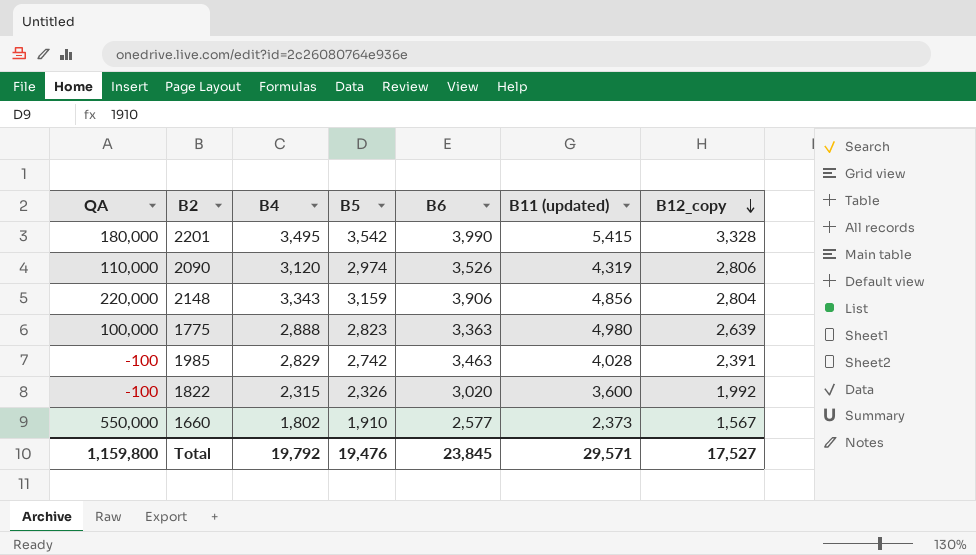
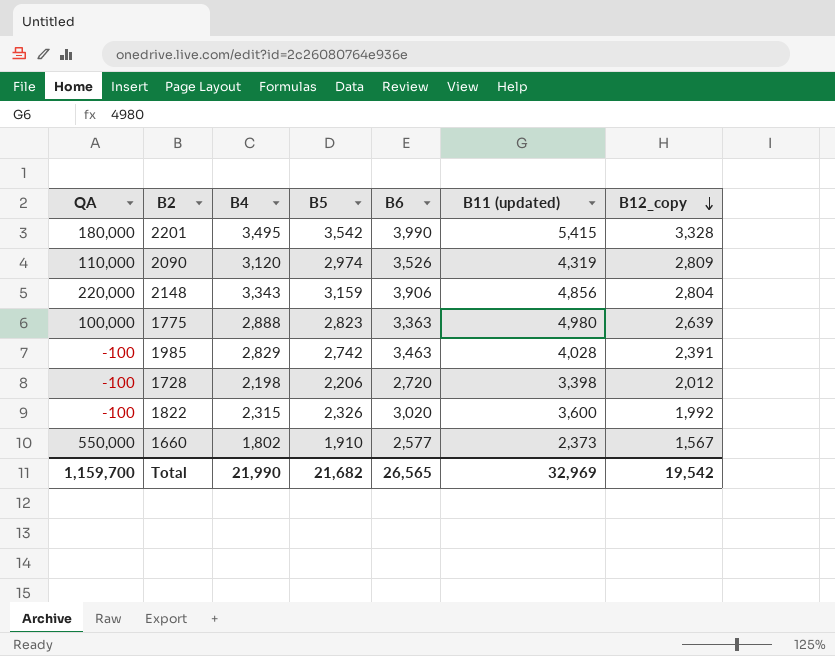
2090 | B12_copy: 2,806 -> 2,809
row 1728: none -> -100 | 2,198 | 2,206 | 2,720 | 3,398 | 2,012
Total | QA: 1,159,800 -> 1,159,700
Total | B4: 19,792 -> 21,990
Total | B5: 19,476 -> 21,682
Total | B6: 23,845 -> 26,565
Total | B11 (updated): 29,571 -> 32,969
Total | B12_copy: 17,527 -> 19,542

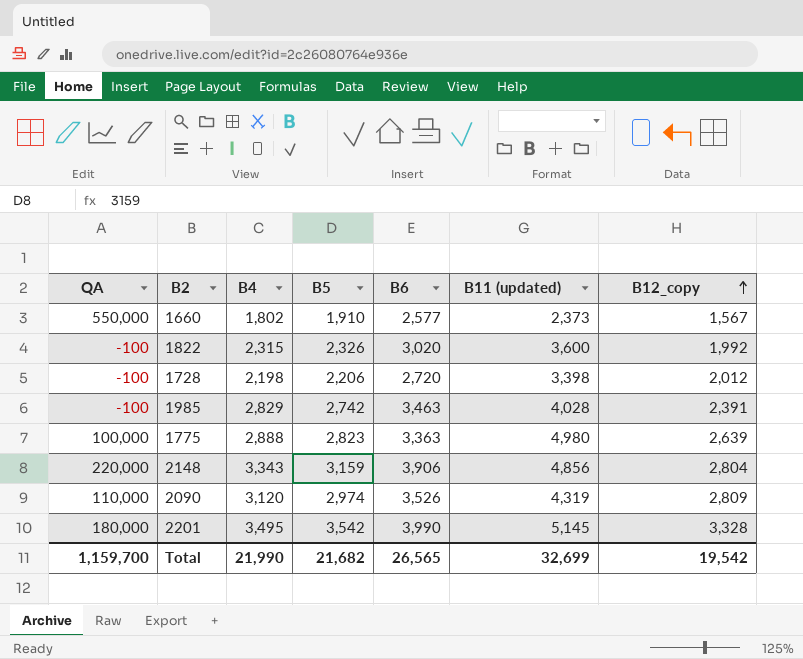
row order: B12_copy descending -> B12_copy ascending
2201 | B11 (updated): 5,415 -> 5,145
Total | B11 (updated): 32,969 -> 32,699

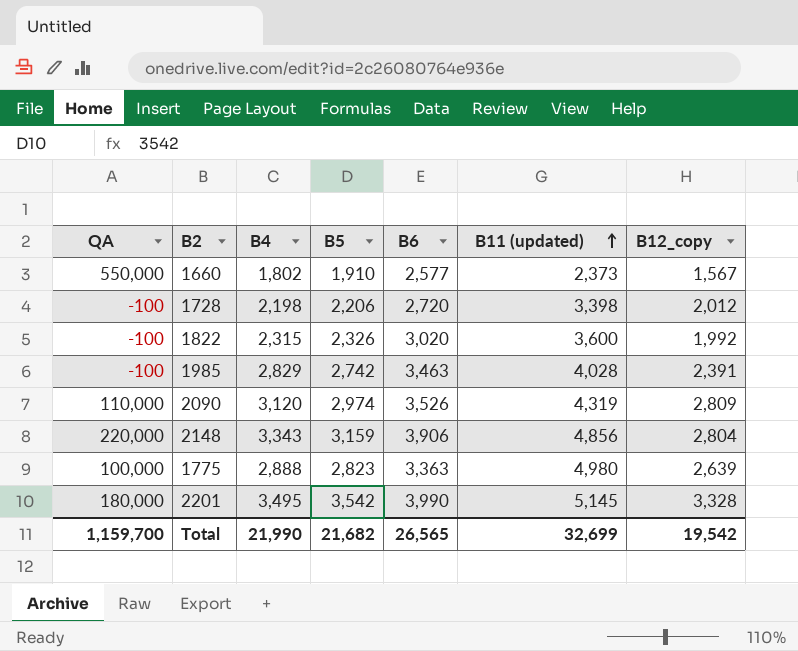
row order: B12_copy ascending -> B11 (updated) ascending

